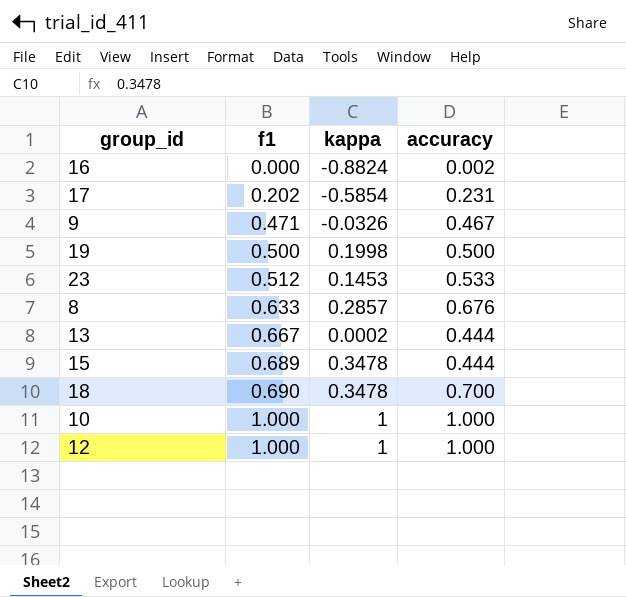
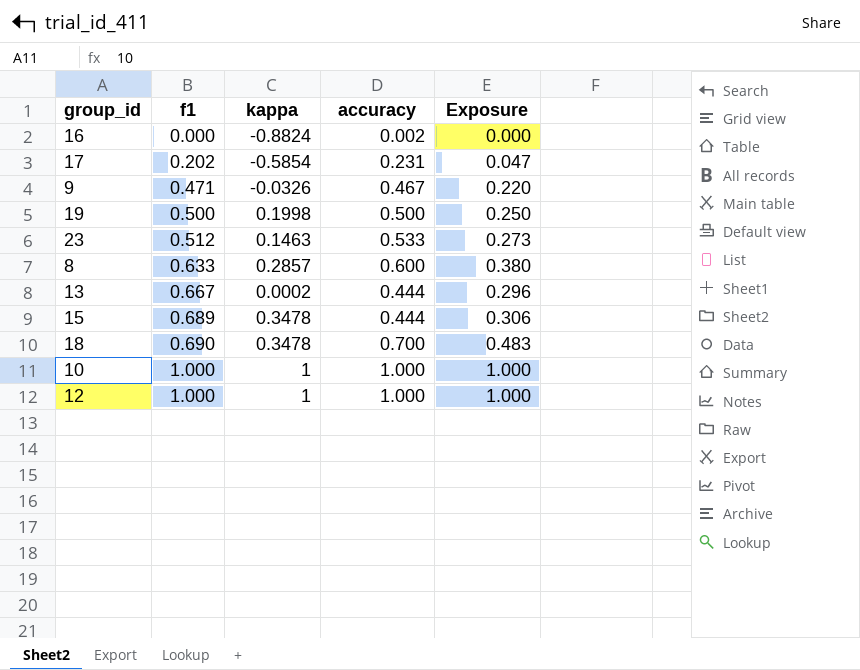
column Exposure | formula: none -> [f1] * [accuracy]
23 | kappa: 0.1453 -> 0.1463
8 | accuracy: 0.676 -> 0.600

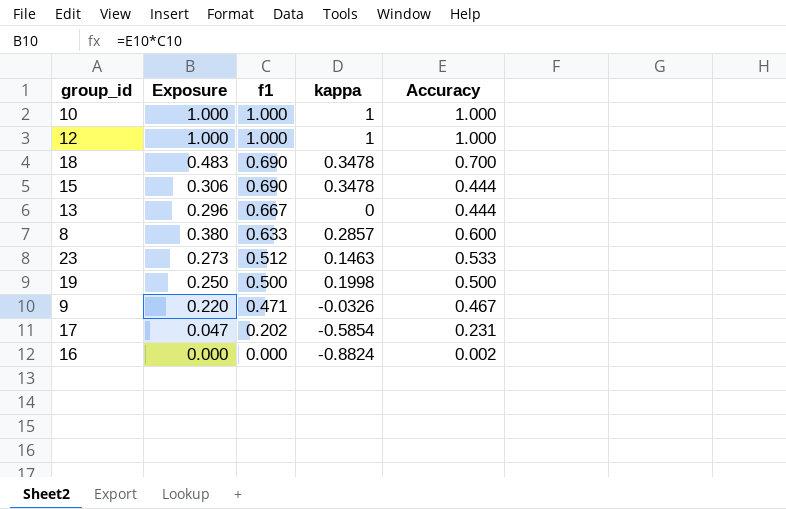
row order: f1 ascending -> f1 descending
column Exposure | position: 5 -> 2
column name: accuracy -> Accuracy
15 | f1: 0.689 -> 0.690
13 | kappa: 0.0002 -> 0

